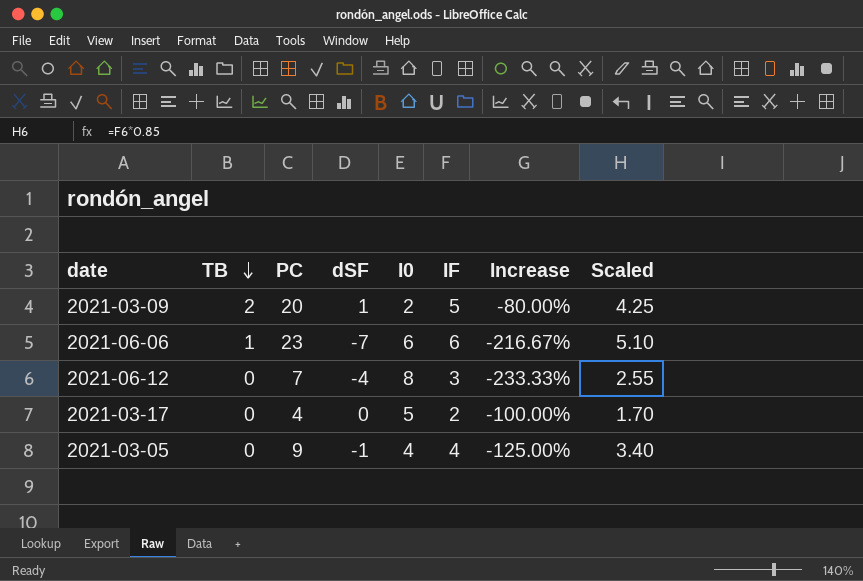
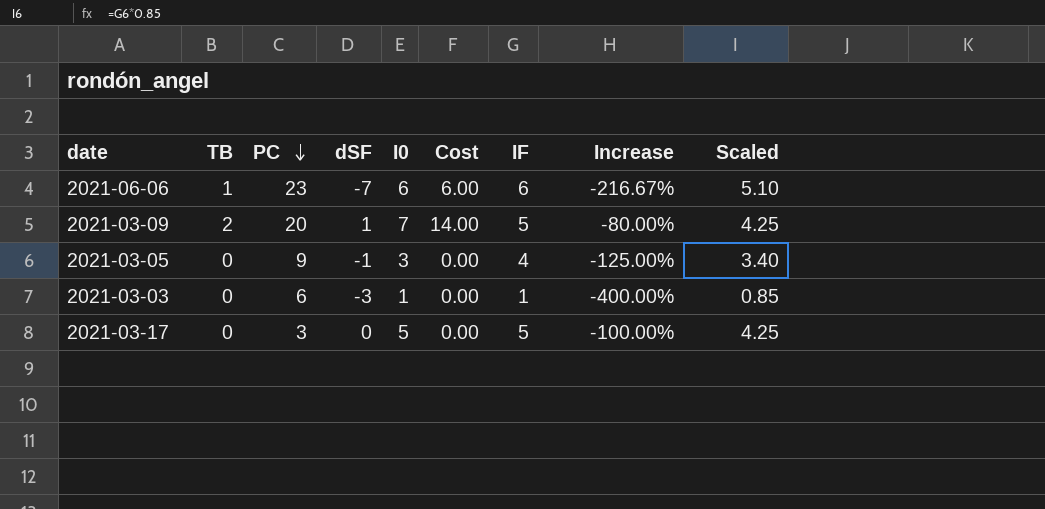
row order: TB descending -> PC descending
column Cost | formula: none -> [TB] * [I0]
row 2021-06-12: 0 | 7 | -4 | 8 | 3 | -233.33% | 2.55 -> none
2021-03-09 | I0: 2 -> 7
2021-03-05 | I0: 4 -> 3
row 2021-03-03: none -> 0 | 6 | -3 | 1 | 0.00 | 1 | -400.00% | 0.85
2021-03-17 | PC: 4 -> 3
2021-03-17 | IF: 2 -> 5
2021-03-17 | Scaled: 1.70 -> 4.25

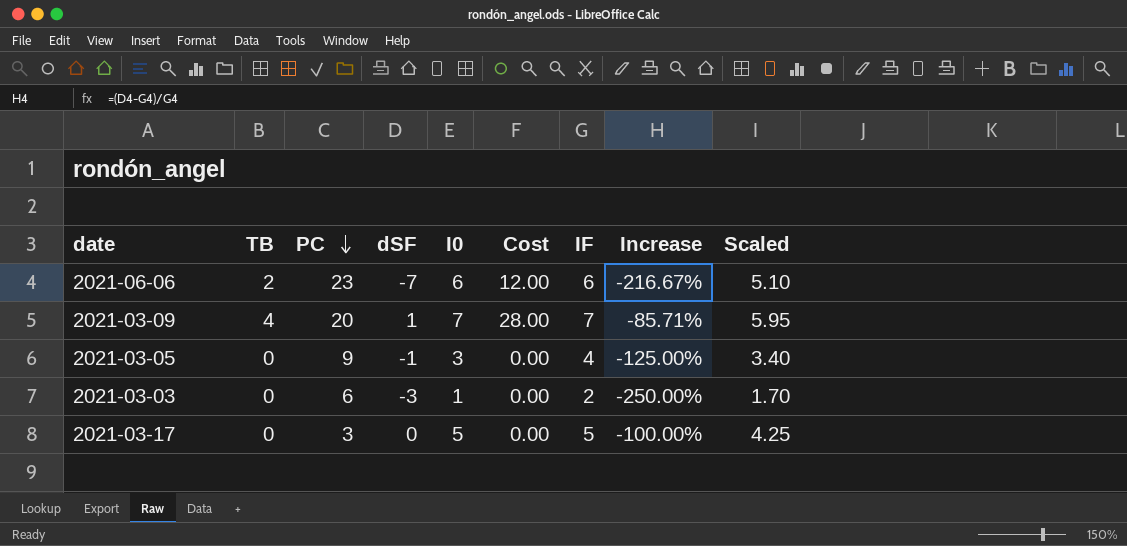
2021-06-06 | TB: 1 -> 2
2021-06-06 | Cost: 6.00 -> 12.00
2021-03-09 | TB: 2 -> 4
2021-03-09 | Cost: 14.00 -> 28.00
2021-03-09 | IF: 5 -> 7
2021-03-09 | Increase: -80.00% -> -85.71%
2021-03-09 | Scaled: 4.25 -> 5.95
2021-03-03 | IF: 1 -> 2
2021-03-03 | Increase: -400.00% -> -250.00%
2021-03-03 | Scaled: 0.85 -> 1.70

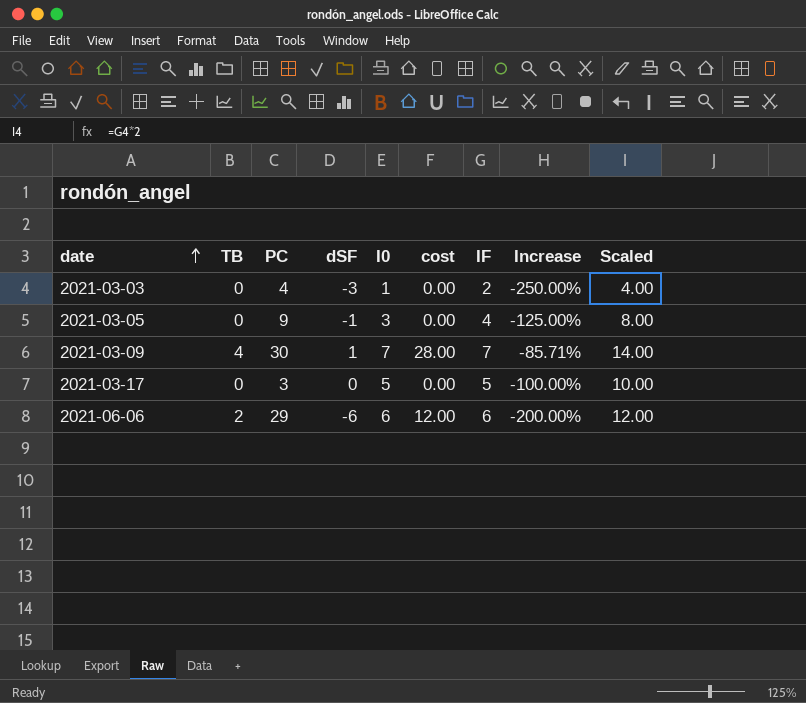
row order: PC descending -> date ascending
column name: Cost -> cost
column Scaled | formula: [IF] * 0.85 -> [IF] * 2
2021-03-03 | PC: 6 -> 4
2021-03-09 | PC: 20 -> 30
2021-06-06 | PC: 23 -> 29
2021-06-06 | dSF: -7 -> -6
2021-06-06 | Increase: -216.67% -> -200.00%

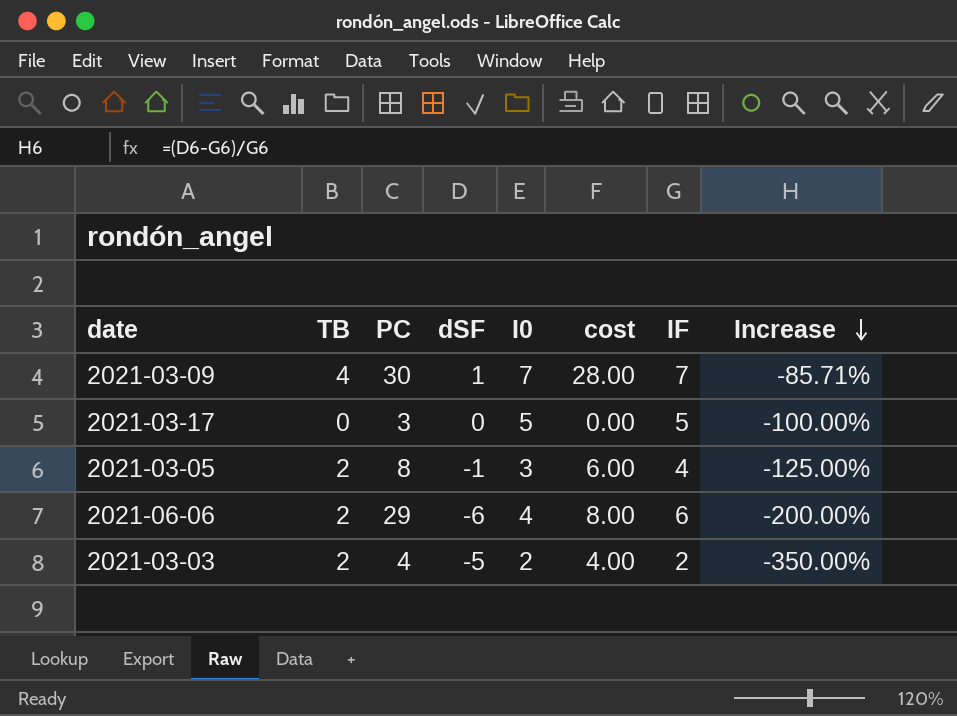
row order: date ascending -> Increase descending
column Scaled | formula: [IF] * 2 -> none
2021-03-05 | TB: 0 -> 2
2021-03-05 | PC: 9 -> 8
2021-03-05 | cost: 0.00 -> 6.00
2021-06-06 | I0: 6 -> 4
2021-06-06 | cost: 12.00 -> 8.00
2021-03-03 | TB: 0 -> 2
2021-03-03 | dSF: -3 -> -5
2021-03-03 | I0: 1 -> 2
2021-03-03 | cost: 0.00 -> 4.00
2021-03-03 | Increase: -250.00% -> -350.00%

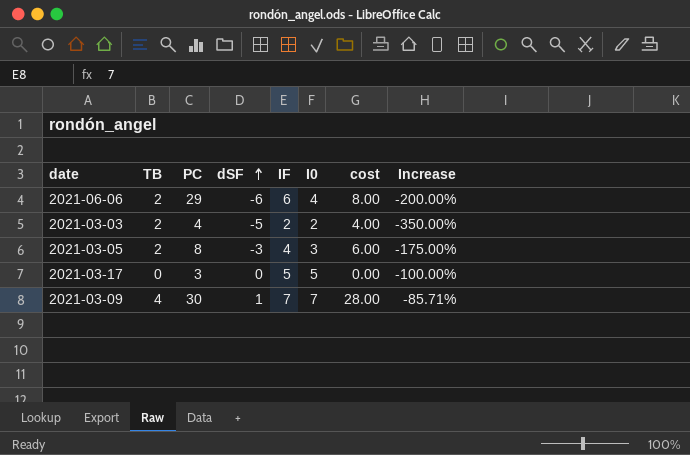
row order: Increase descending -> dSF ascending
column IF | position: 7 -> 5
2021-03-05 | dSF: -1 -> -3
2021-03-05 | Increase: -125.00% -> -175.00%

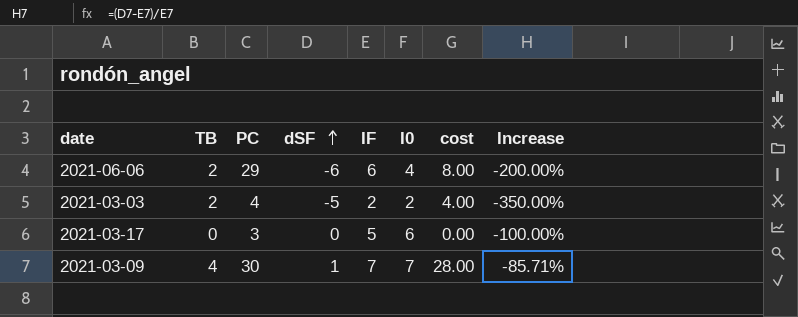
row 2021-03-05: 2 | 8 | -3 | 4 | 3 | 6.00 | -175.00% -> none
2021-03-17 | I0: 5 -> 6

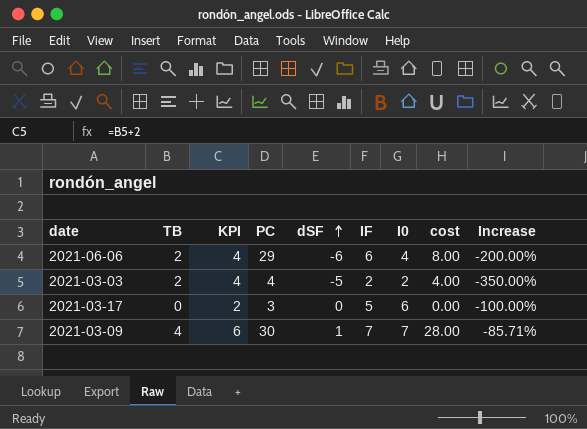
column KPI | formula: none -> [TB] + 2

